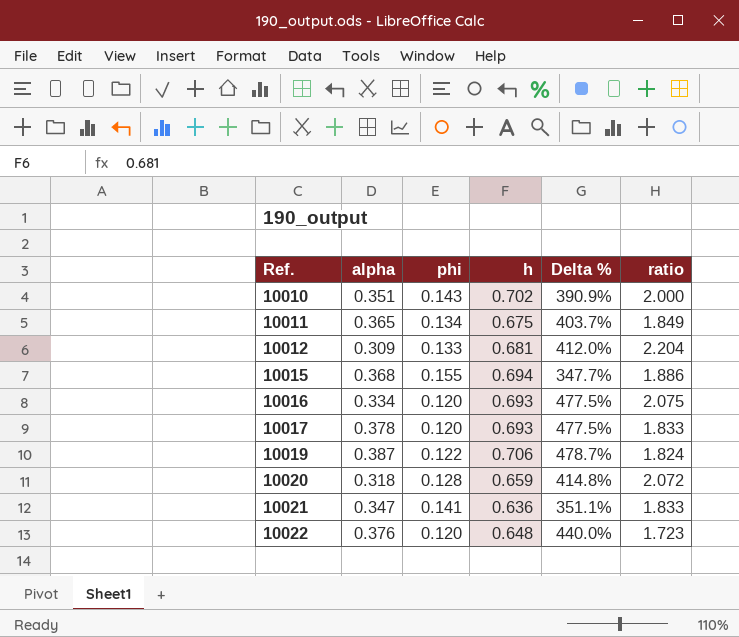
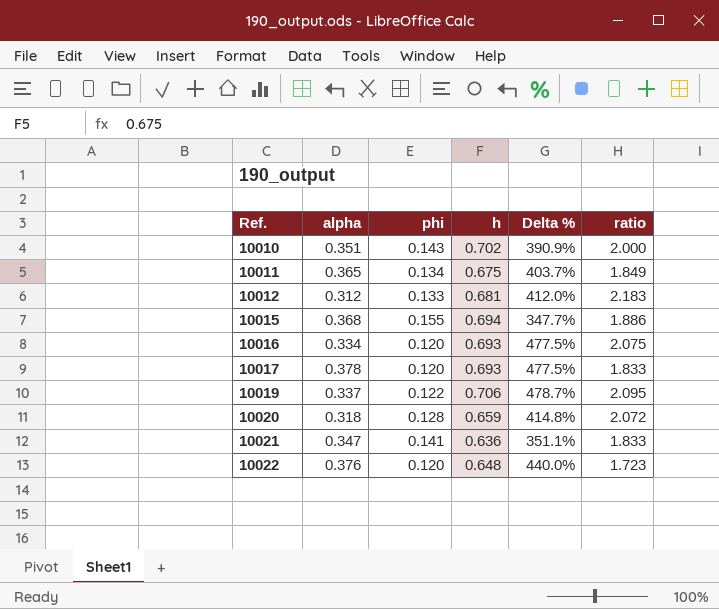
10012 | alpha: 0.309 -> 0.312
10012 | ratio: 2.204 -> 2.183
10019 | alpha: 0.387 -> 0.337
10019 | ratio: 1.824 -> 2.095

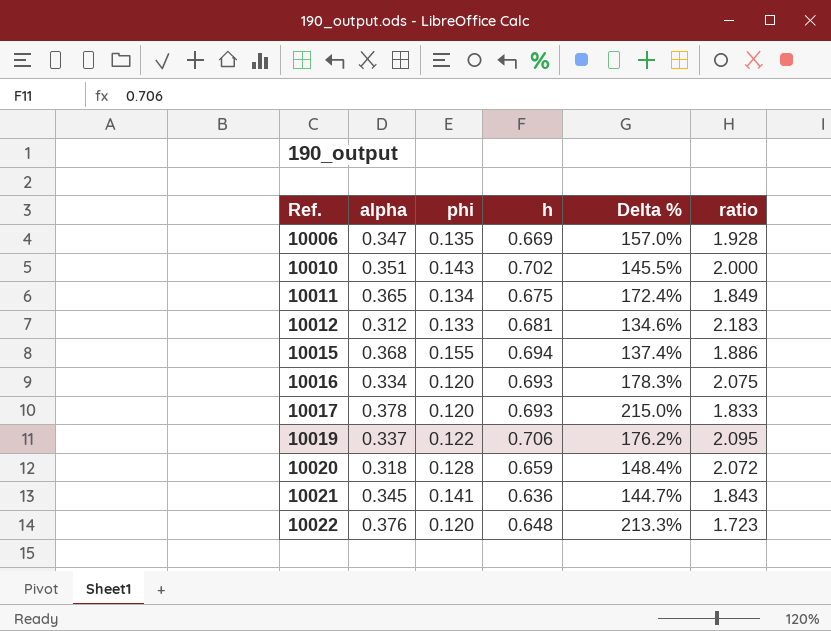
column Delta % | formula: ([h] - [phi]) / [phi] -> ([alpha] - [phi]) / [phi]
row 10006: none -> 0.347 | 0.135 | 0.669 | 157.0% | 1.928
10021 | alpha: 0.347 -> 0.345
10021 | ratio: 1.833 -> 1.843

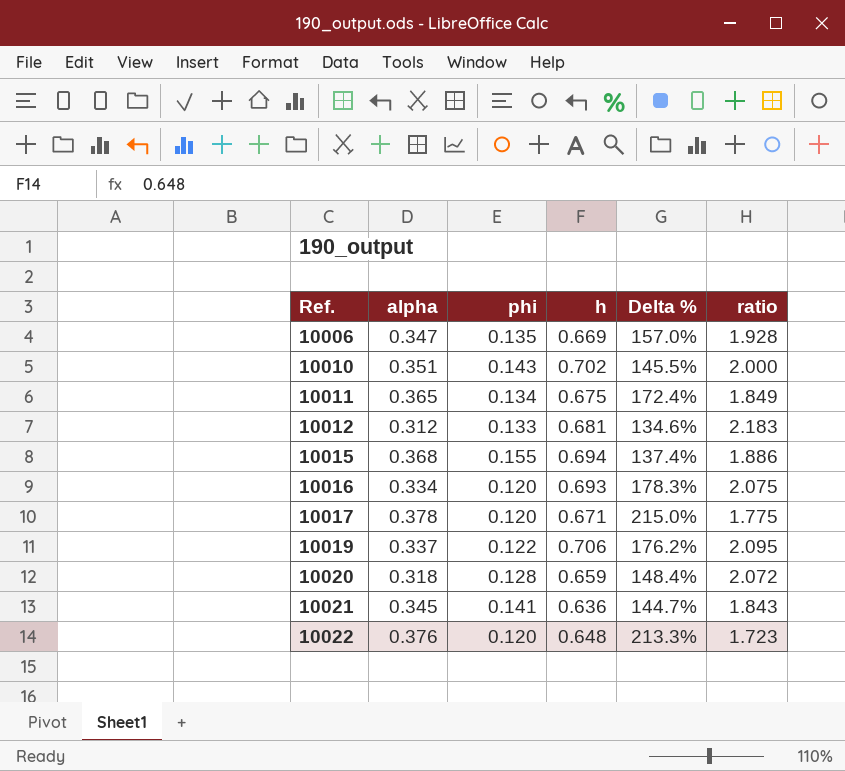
10017 | h: 0.693 -> 0.671
10017 | ratio: 1.833 -> 1.775

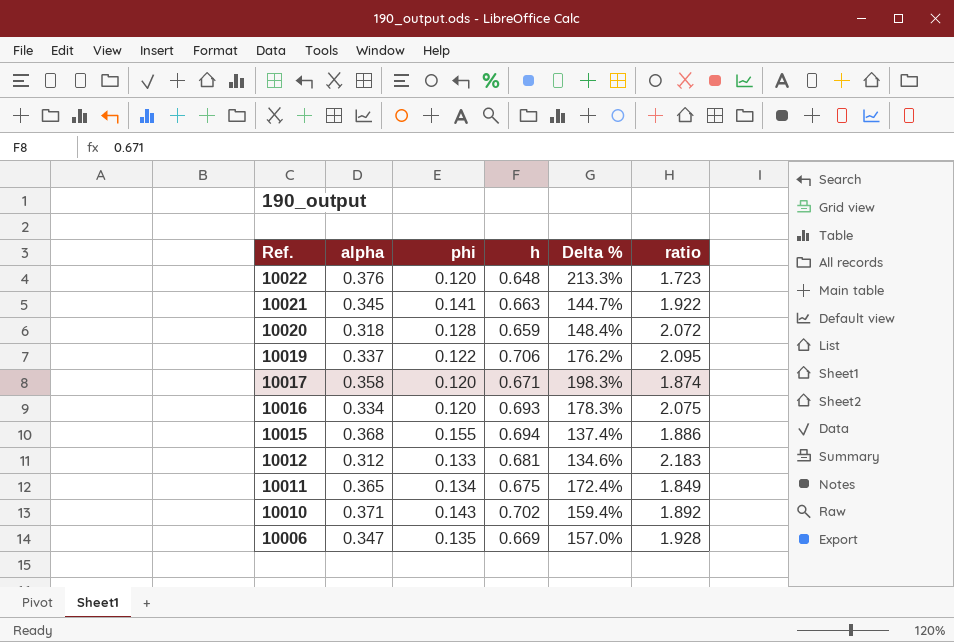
row order: Ref. ascending -> Ref. descending
10021 | h: 0.636 -> 0.663
10021 | ratio: 1.843 -> 1.922
10017 | alpha: 0.378 -> 0.358
10017 | Delta %: 215.0% -> 198.3%
10017 | ratio: 1.775 -> 1.874
10010 | alpha: 0.351 -> 0.371
10010 | Delta %: 145.5% -> 159.4%
10010 | ratio: 2.000 -> 1.892

